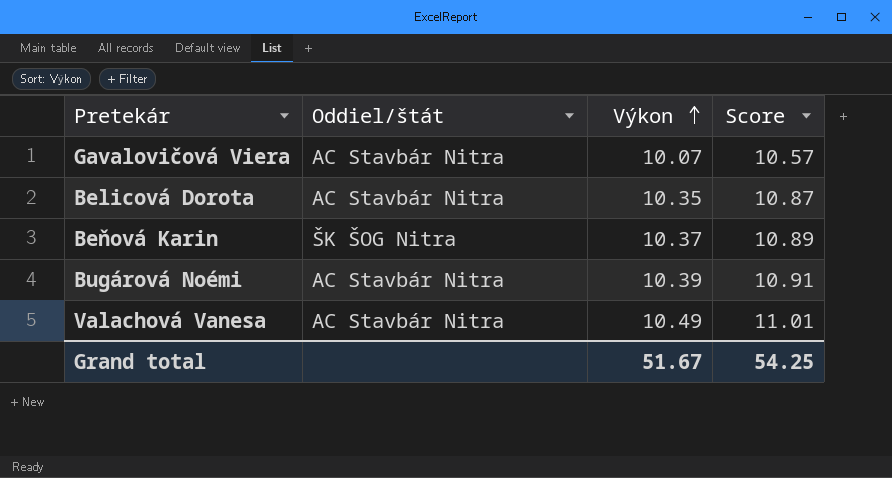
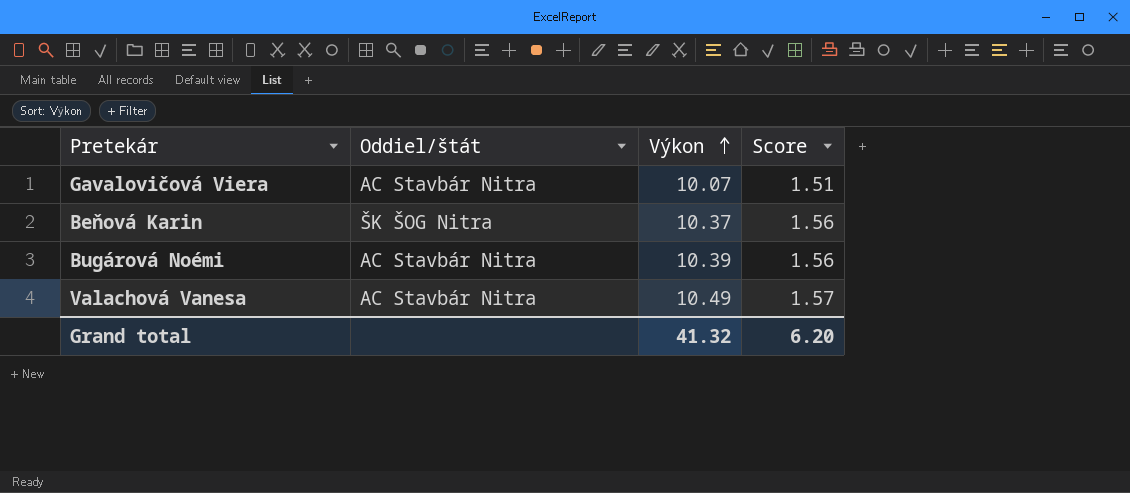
column Score | formula: [Výkon] * 1.05 -> [Výkon] * 0.15
row Belicová Dorota: AC Stavbár Nitra | 10.35 | 10.87 -> none
Grand total | Výkon: 51.67 -> 41.32
Grand total | Score: 54.25 -> 6.20

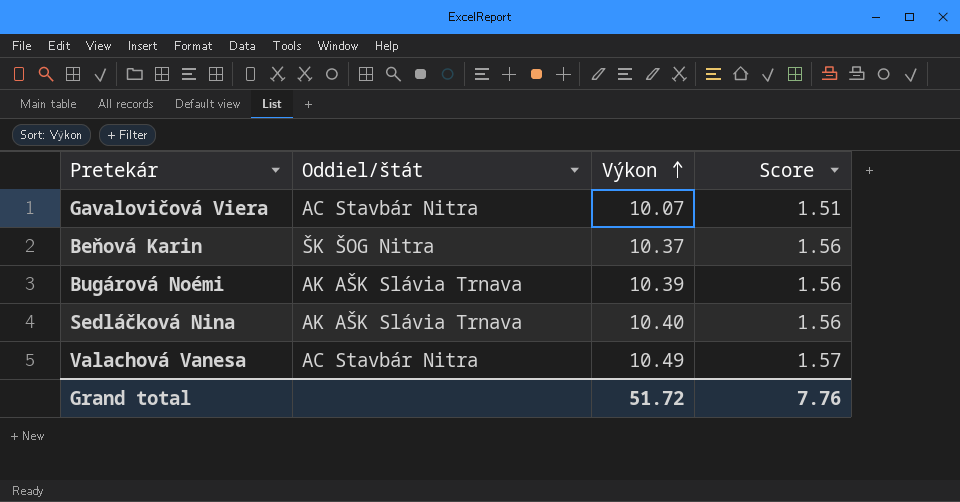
Bugárová Noémi | Oddiel/štát: AC Stavbár Nitra -> AK AŠK Slávia Trnava
row Sedláčková Nina: none -> AK AŠK Slávia Trnava | 10.40 | 1.56
Grand total | Výkon: 41.32 -> 51.72
Grand total | Score: 6.20 -> 7.76

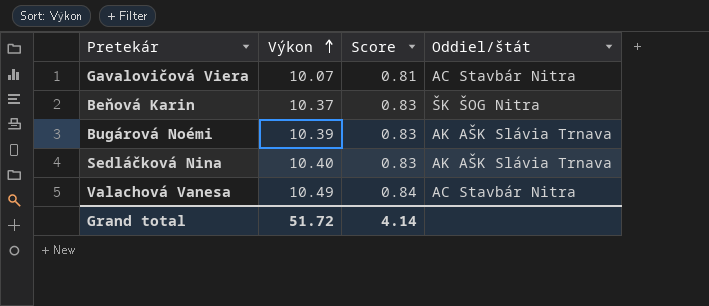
column Score | formula: [Výkon] * 0.15 -> [Výkon] * 0.08
column Oddiel/štát | position: 2 -> 4
Grand total | Score: 7.76 -> 4.14

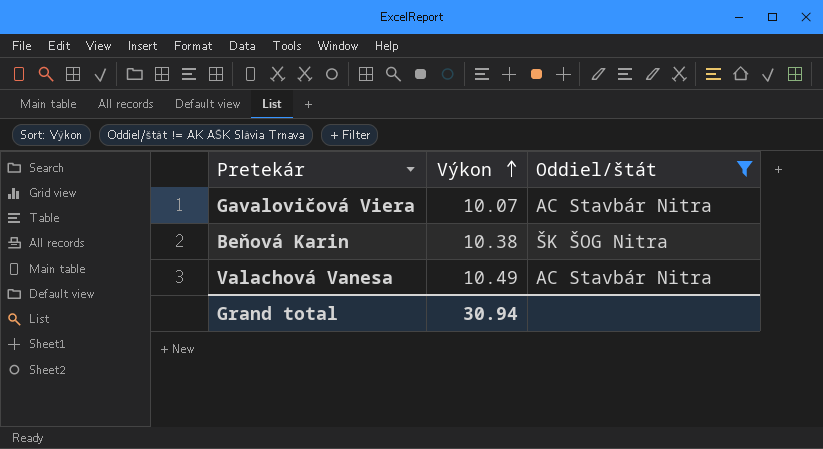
filter: none -> Oddiel/štát != AK AŠK Slávia Trnava
column Score | formula: [Výkon] * 0.08 -> none
Beňová Karin | Výkon: 10.37 -> 10.38
Grand total | Výkon: 51.72 -> 30.94

